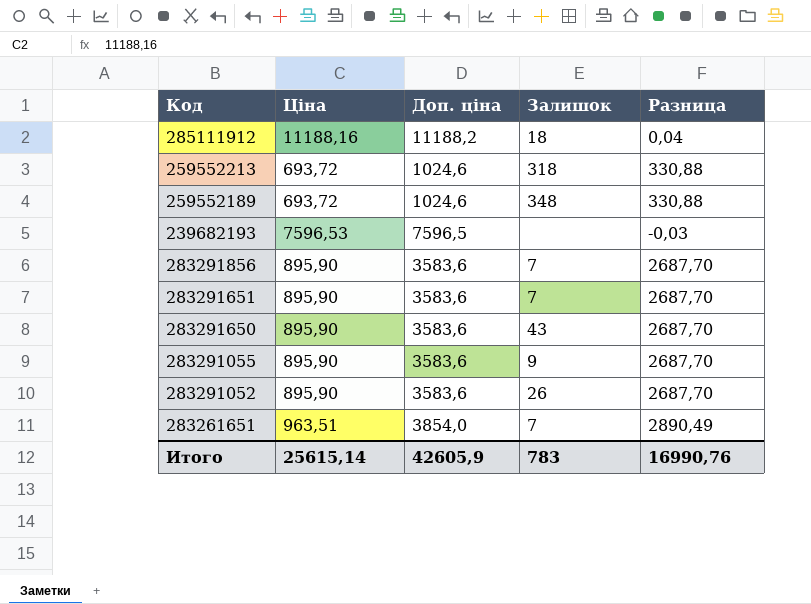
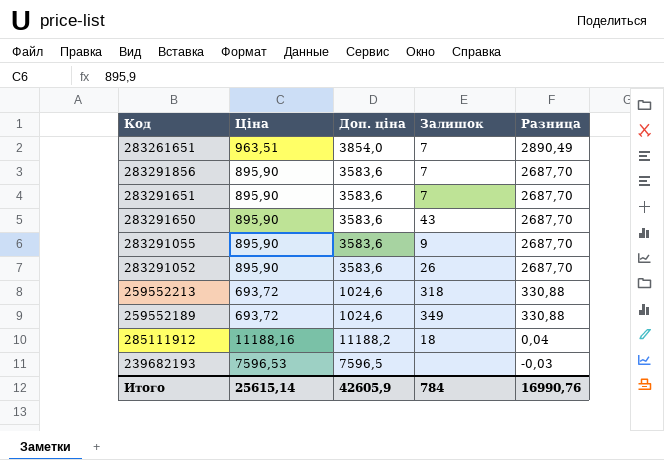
row order: none -> Разница descending
259552189 | Залишок: 348 -> 349
Итого | Залишок: 783 -> 784

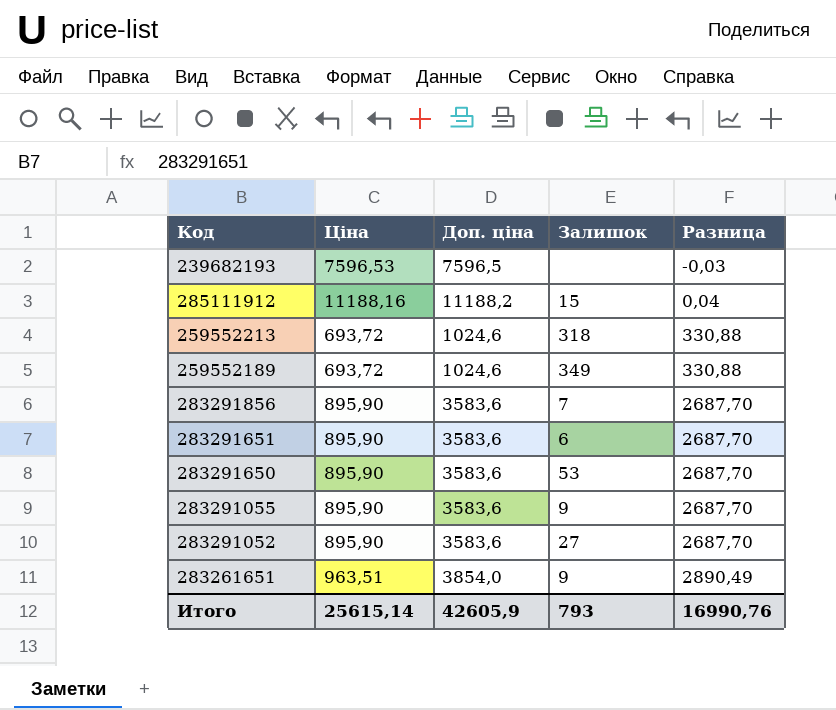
row order: Разница descending -> Разница ascending
285111912 | Залишок: 18 -> 15
283291651 | Залишок: 7 -> 6
283291650 | Залишок: 43 -> 53
283291052 | Залишок: 26 -> 27
283261651 | Залишок: 7 -> 9
Итого | Залишок: 784 -> 793

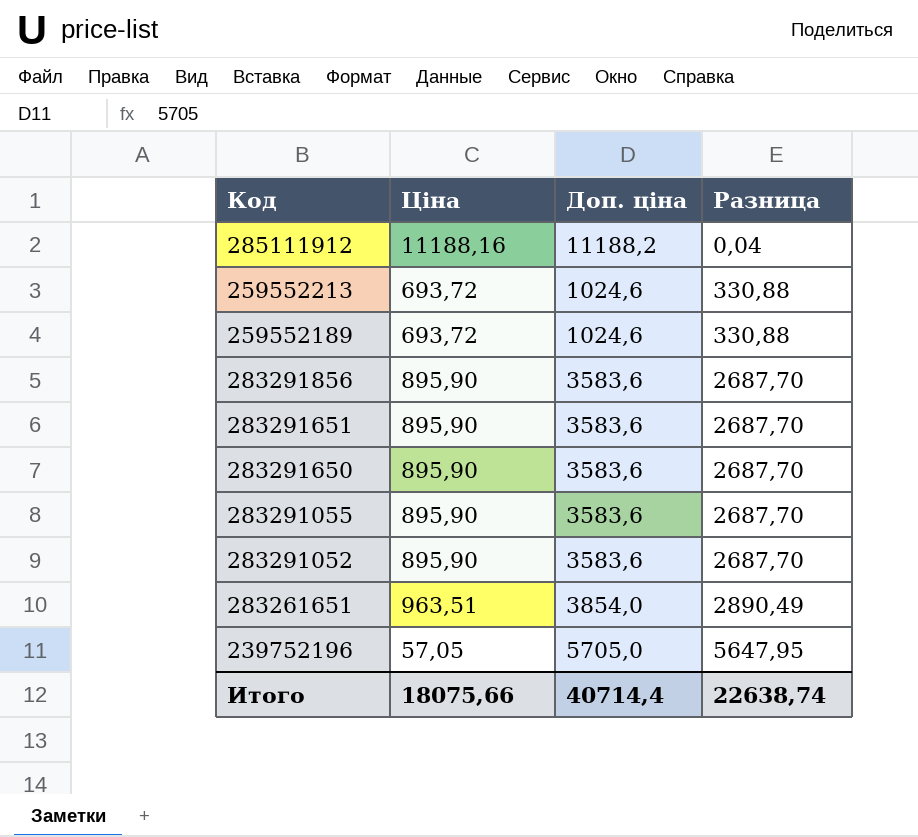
column Залишок | position: 4 -> none
row 239682193: 7596,53 | 7596,5 | none | -0,03 -> none
row 239752196: none -> 57,05 | 5705,0 | 5647,95
Итого | Ціна: 25615,14 -> 18075,66
Итого | Доп. ціна: 42605,9 -> 40714,4
Итого | Разница: 16990,76 -> 22638,74

